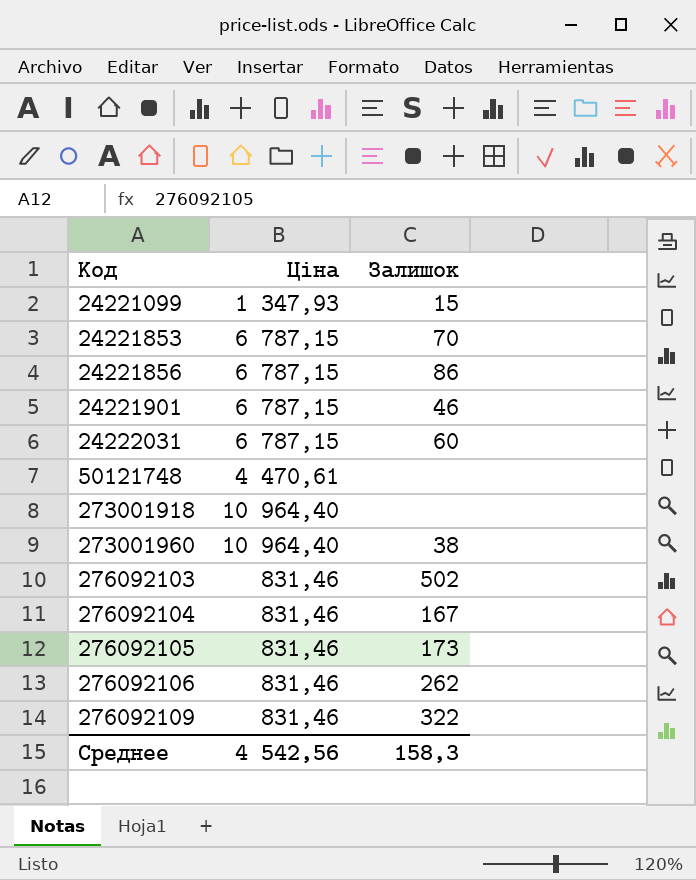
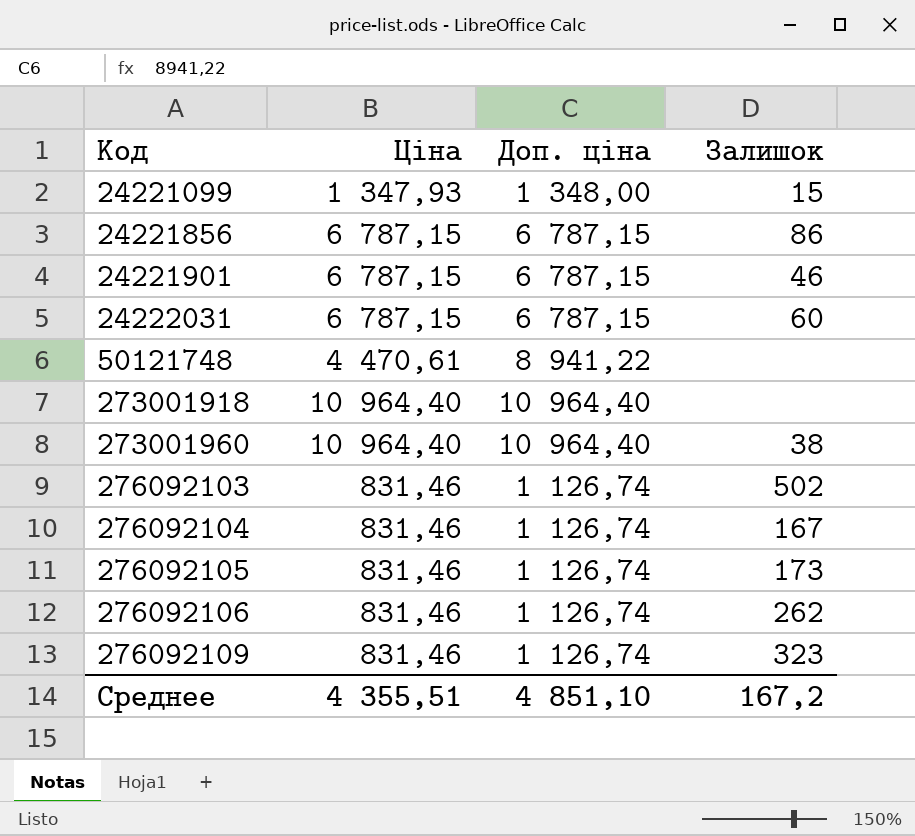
column Доп. ціна | position: none -> 3
row 24221853: 6 787,15 | 70 -> none
276092109 | Залишок: 322 -> 323
Среднее | Ціна: 4 542,56 -> 4 355,51
Среднее | Залишок: 158,3 -> 167,2

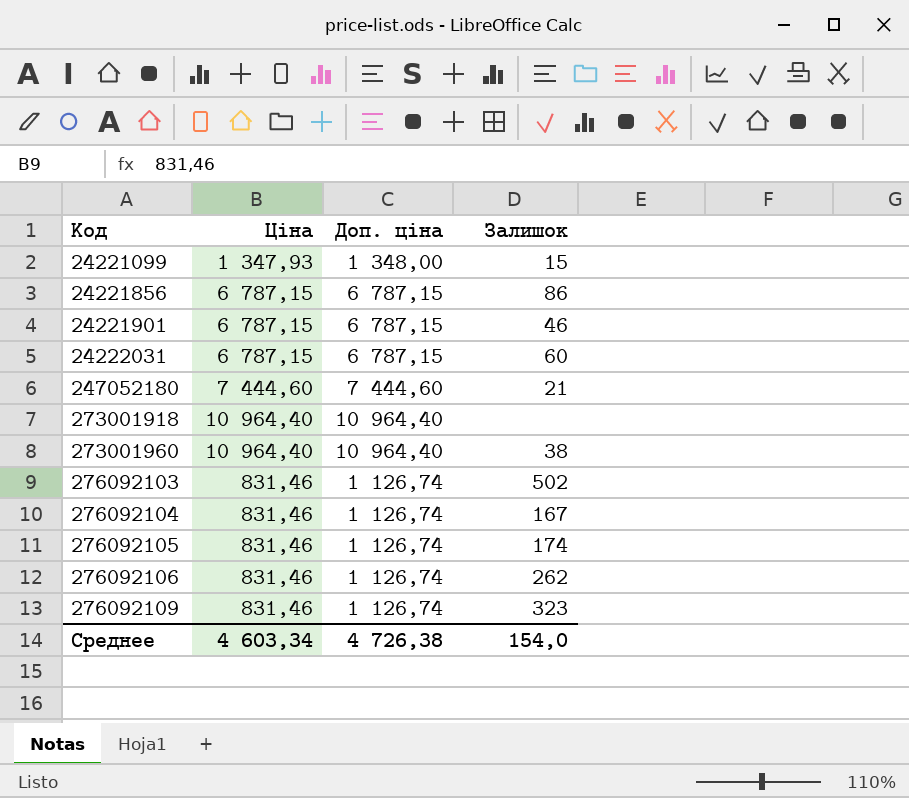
row 50121748: 4 470,61 | 8 941,22 | none -> none
row 247052180: none -> 7 444,60 | 7 444,60 | 21
276092105 | Залишок: 173 -> 174
Среднее | Ціна: 4 355,51 -> 4 603,34
Среднее | Доп. ціна: 4 851,10 -> 4 726,38
Среднее | Залишок: 167,2 -> 154,0

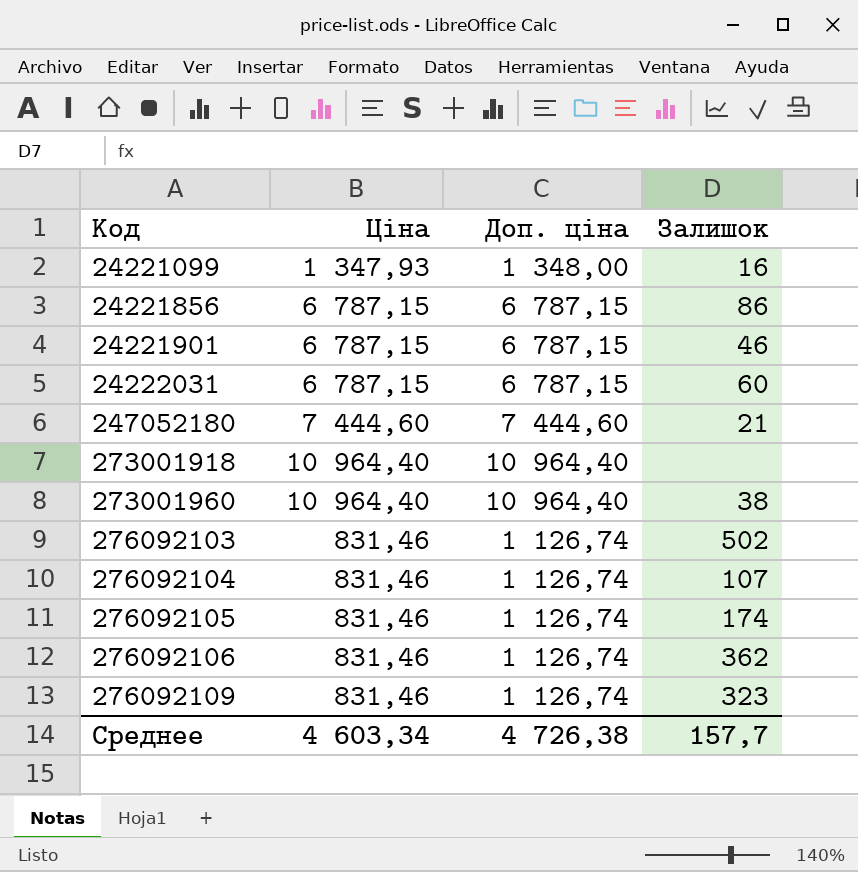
24221099 | Залишок: 15 -> 16
276092104 | Залишок: 167 -> 107
276092106 | Залишок: 262 -> 362
Среднее | Залишок: 154,0 -> 157,7

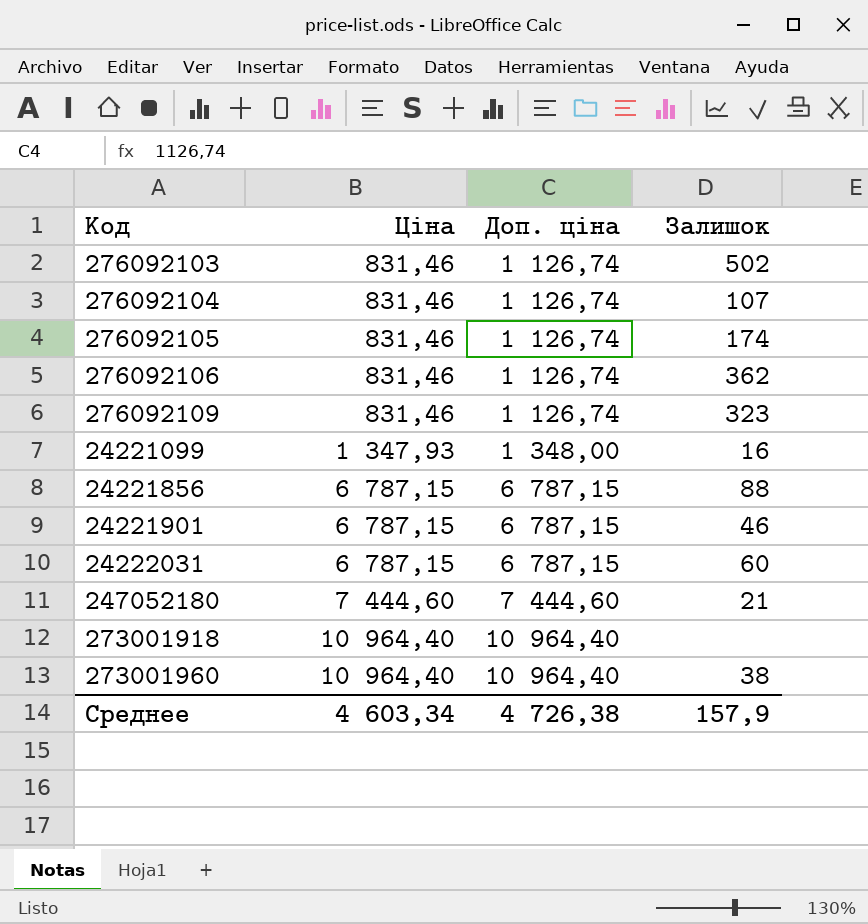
row order: Код ascending -> Ціна ascending
24221856 | Залишок: 86 -> 88
Среднее | Залишок: 157,7 -> 157,9

